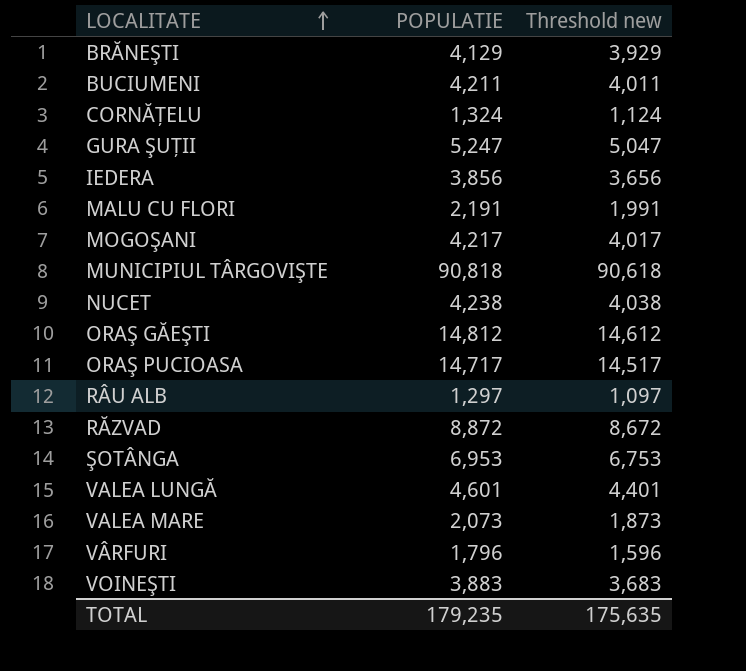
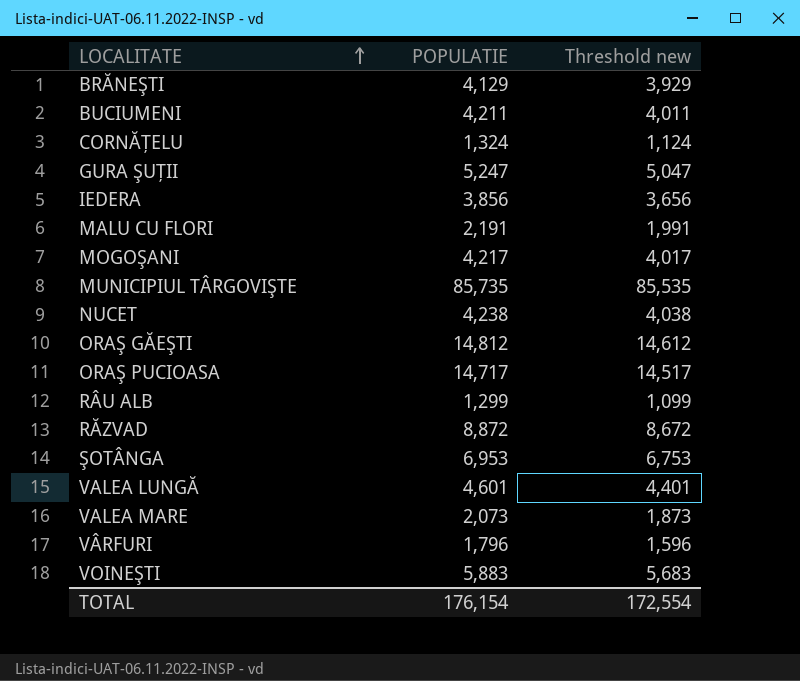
MUNICIPIUL TÂRGOVIŞTE | POPULATIE: 90,818 -> 85,735
MUNICIPIUL TÂRGOVIŞTE | Threshold new: 90,618 -> 85,535
RÂU ALB | POPULATIE: 1,297 -> 1,299
RÂU ALB | Threshold new: 1,097 -> 1,099
VOINEŞTI | POPULATIE: 3,883 -> 5,883
VOINEŞTI | Threshold new: 3,683 -> 5,683
TOTAL | POPULATIE: 179,235 -> 176,154
TOTAL | Threshold new: 175,635 -> 172,554

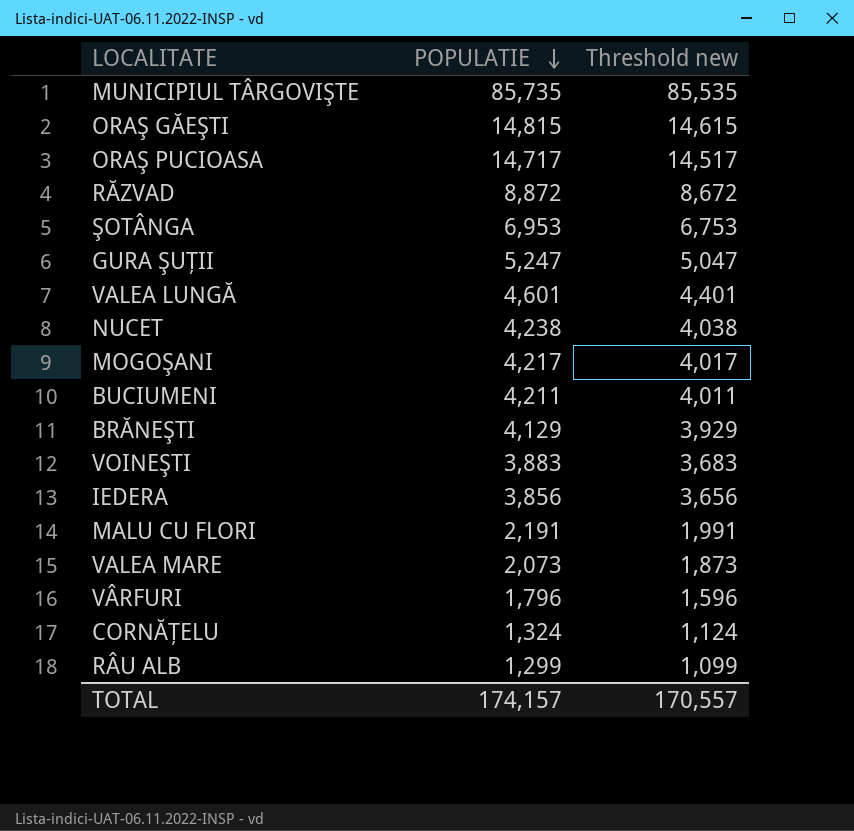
row order: LOCALITATE ascending -> POPULATIE descending
ORAŞ GĂEŞTI | POPULATIE: 14,812 -> 14,815
ORAŞ GĂEŞTI | Threshold new: 14,612 -> 14,615
VOINEŞTI | POPULATIE: 5,883 -> 3,883
VOINEŞTI | Threshold new: 5,683 -> 3,683
TOTAL | POPULATIE: 176,154 -> 174,157
TOTAL | Threshold new: 172,554 -> 170,557

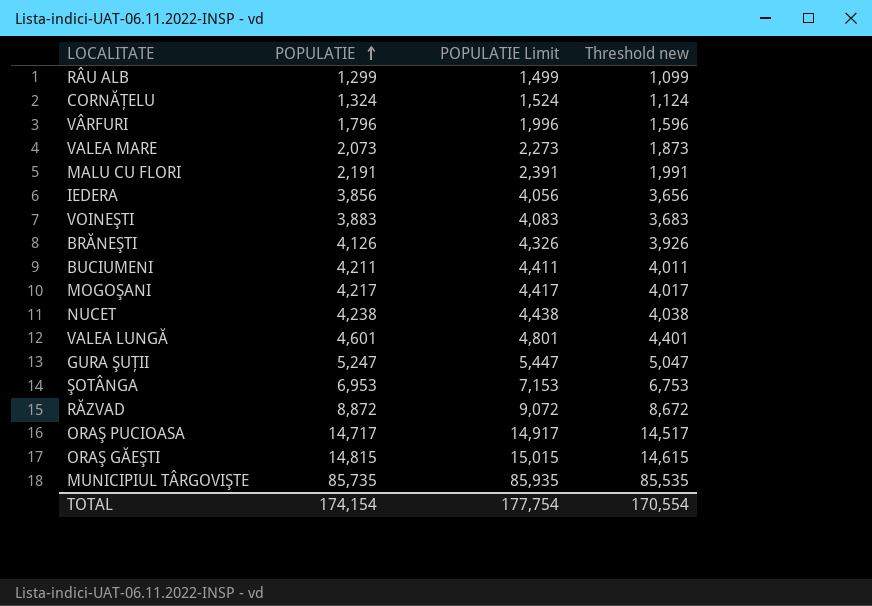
row order: POPULATIE descending -> POPULATIE ascending
column POPULATIE Limit | formula: none -> [POPULATIE] + 200
BRĂNEŞTI | POPULATIE: 4,129 -> 4,126
BRĂNEŞTI | Threshold new: 3,929 -> 3,926
TOTAL | POPULATIE: 174,157 -> 174,154
TOTAL | Threshold new: 170,557 -> 170,554

